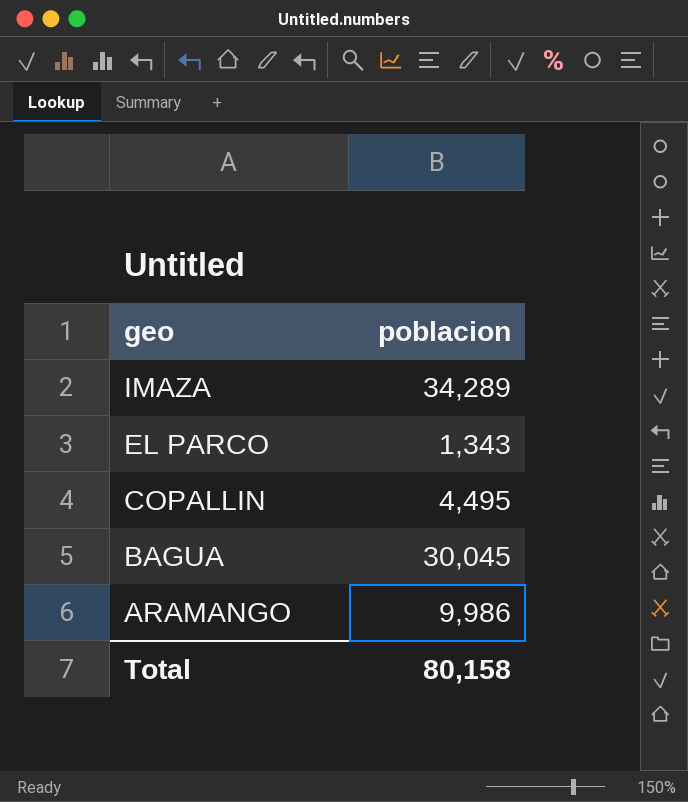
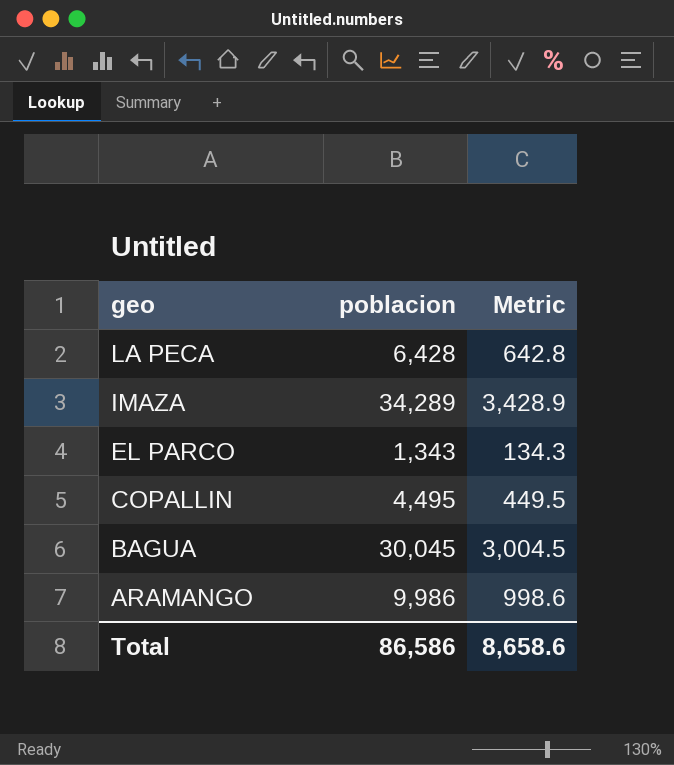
column Metric | formula: none -> [poblacion] * 0.1
row LA PECA: none -> 6,428 | 642.8
Total | poblacion: 80,158 -> 86,586

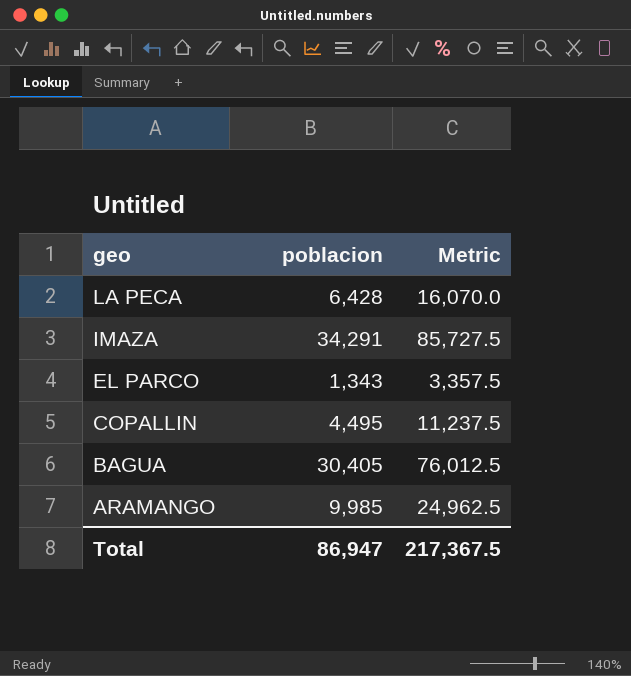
column Metric | formula: [poblacion] * 0.1 -> [poblacion] * 2.5
IMAZA | poblacion: 34,289 -> 34,291
BAGUA | poblacion: 30,045 -> 30,405
ARAMANGO | poblacion: 9,986 -> 9,985
Total | poblacion: 86,586 -> 86,947
Total | Metric: 8,658.6 -> 217,367.5

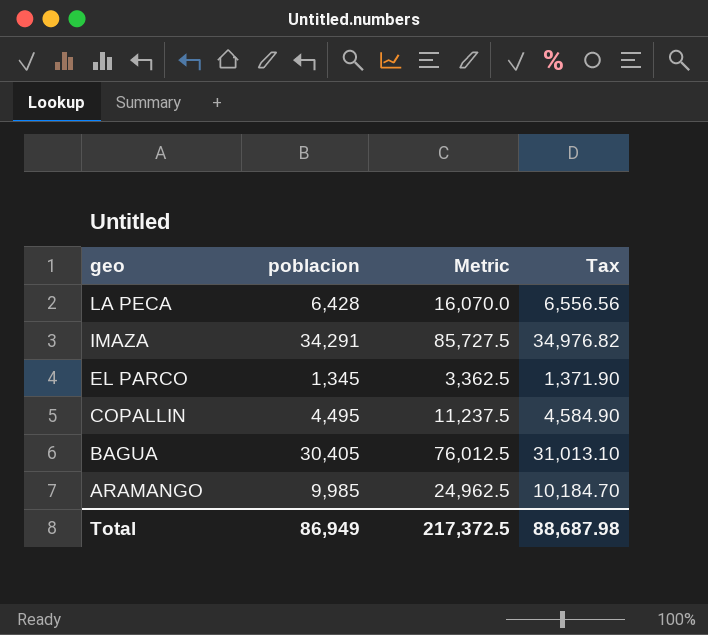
column Tax | formula: none -> [poblacion] * 1.02
EL PARCO | poblacion: 1,343 -> 1,345
EL PARCO | Metric: 3,357.5 -> 3,362.5
Total | poblacion: 86,947 -> 86,949
Total | Metric: 217,367.5 -> 217,372.5

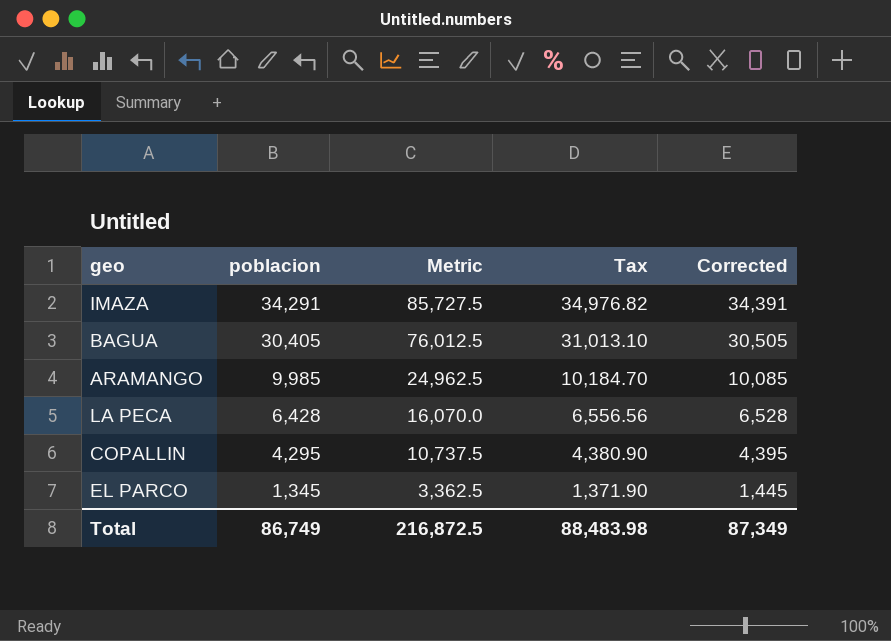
row order: geo descending -> poblacion descending
column Corrected | formula: none -> [poblacion] + 100
COPALLIN | poblacion: 4,495 -> 4,295
COPALLIN | Metric: 11,237.5 -> 10,737.5
COPALLIN | Tax: 4,584.90 -> 4,380.90
Total | poblacion: 86,949 -> 86,749
Total | Metric: 217,372.5 -> 216,872.5
Total | Tax: 88,687.98 -> 88,483.98

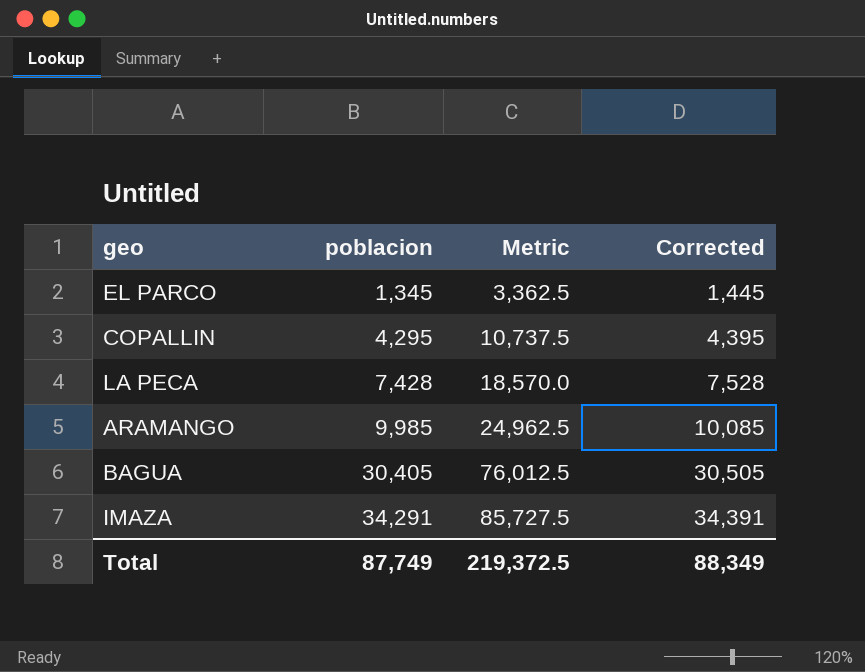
row order: poblacion descending -> poblacion ascending
column Tax | formula: [poblacion] * 1.02 -> none
LA PECA | poblacion: 6,428 -> 7,428
LA PECA | Metric: 16,070.0 -> 18,570.0
LA PECA | Corrected: 6,528 -> 7,528
Total | poblacion: 86,749 -> 87,749
Total | Metric: 216,872.5 -> 219,372.5
Total | Corrected: 87,349 -> 88,349

